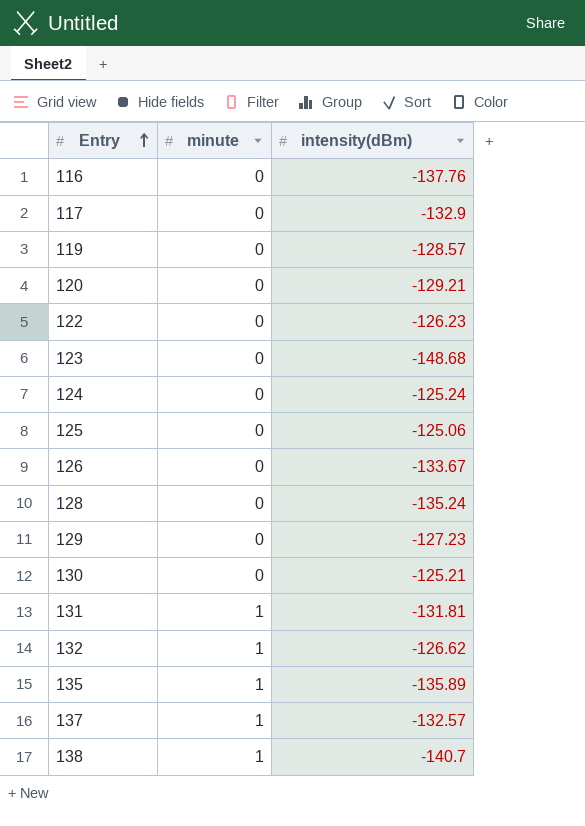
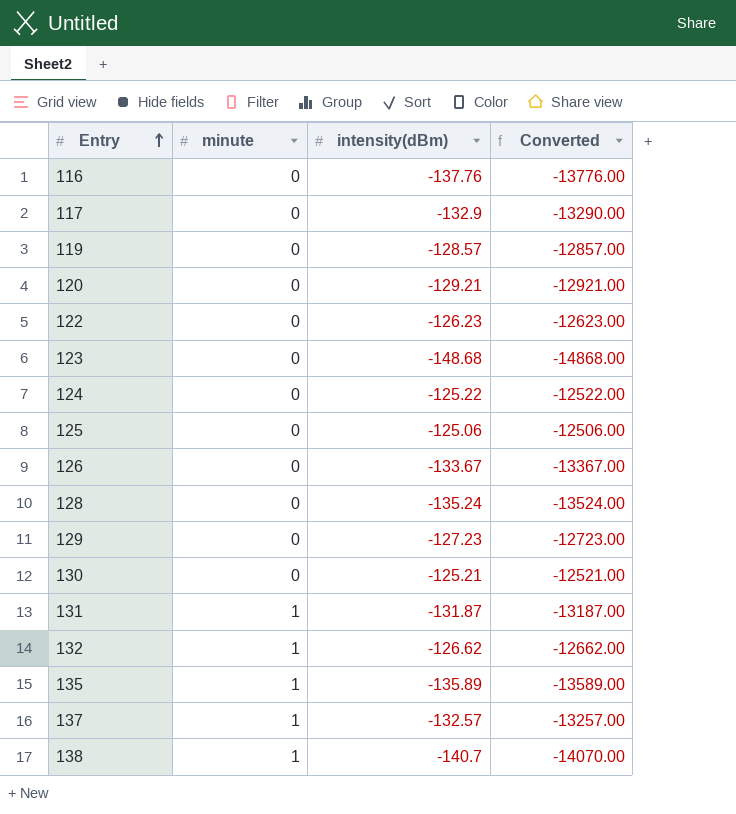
column Converted | formula: none -> [intensity(dBm)] * 100
124 | intensity(dBm): -125.24 -> -125.22
131 | intensity(dBm): -131.81 -> -131.87

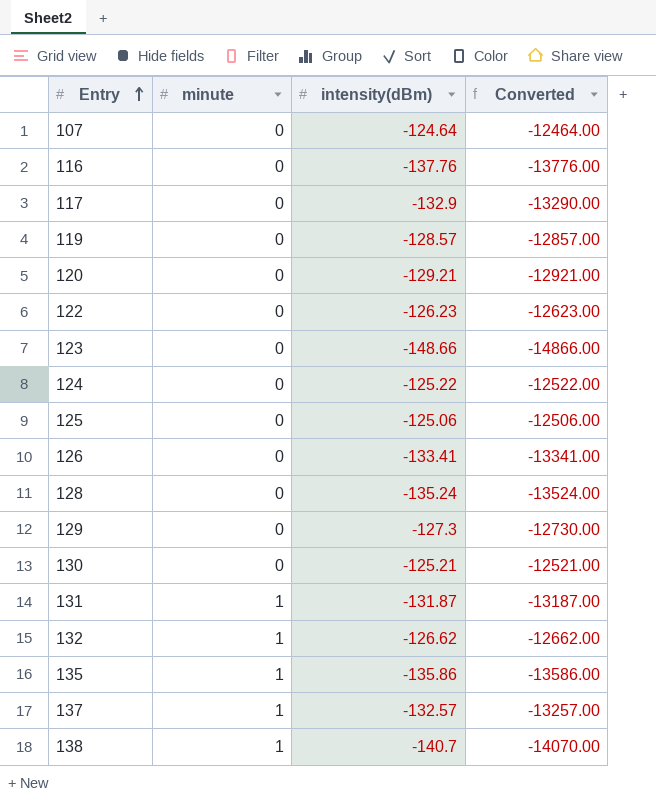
row 107: none -> 0 | -124.64 | -12464.00
123 | intensity(dBm): -148.68 -> -148.66
123 | Converted: -14868.00 -> -14866.00
126 | intensity(dBm): -133.67 -> -133.41
126 | Converted: -13367.00 -> -13341.00
129 | intensity(dBm): -127.23 -> -127.3
129 | Converted: -12723.00 -> -12730.00
135 | intensity(dBm): -135.89 -> -135.86
135 | Converted: -13589.00 -> -13586.00

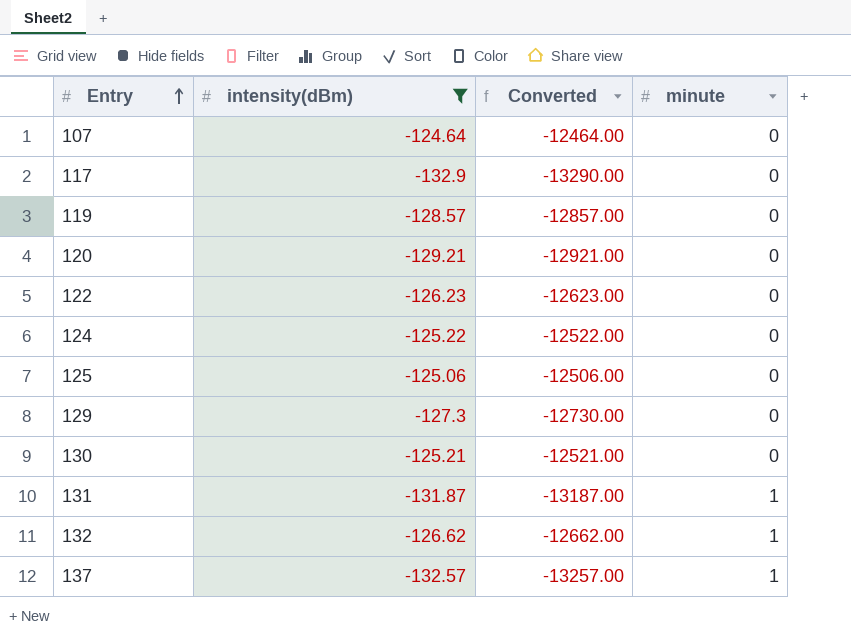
filter: none -> intensity(dBm) >= -132.9
column minute | position: 2 -> 4

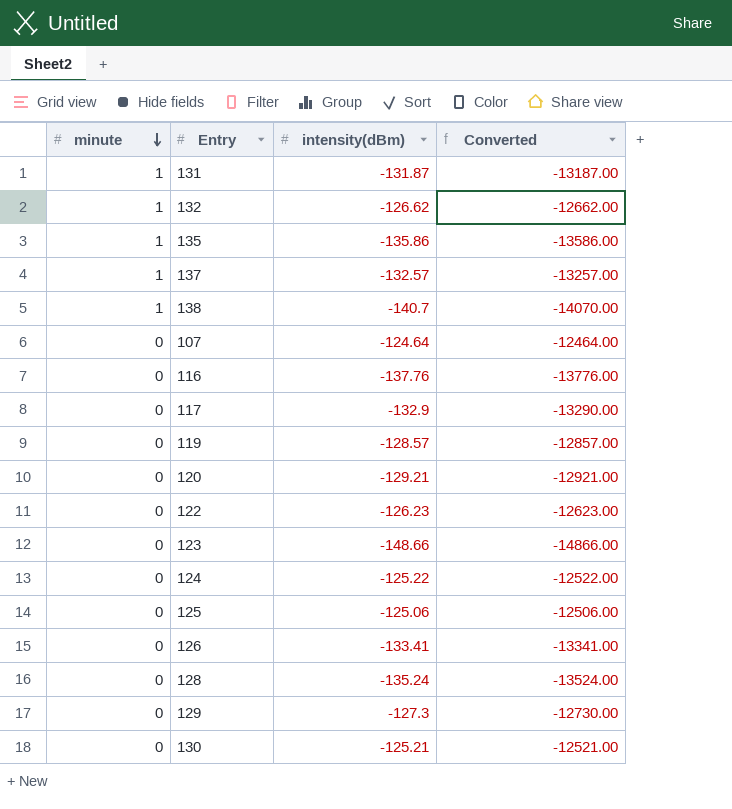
filter: intensity(dBm) >= -132.9 -> none
row order: Entry ascending -> minute descending
column minute | position: 4 -> 1

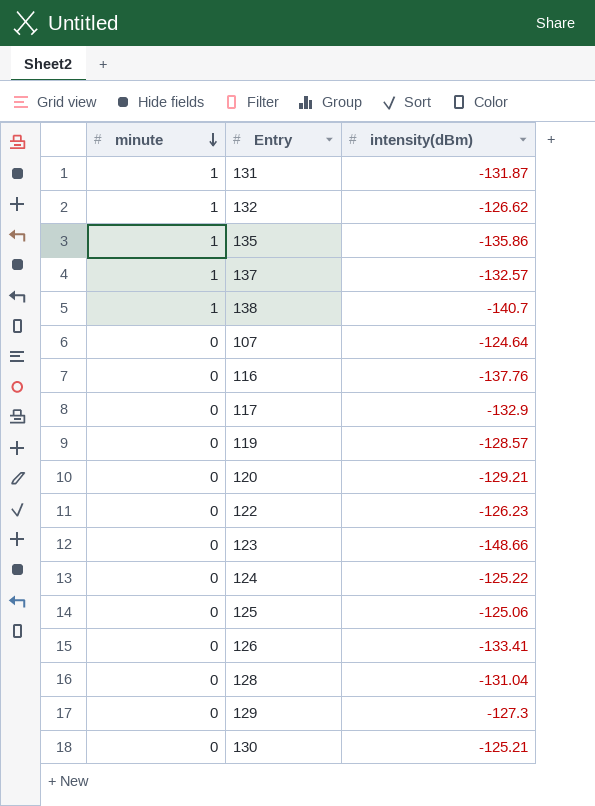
column Converted | formula: [intensity(dBm)] * 100 -> none
128 | intensity(dBm): -135.24 -> -131.04

